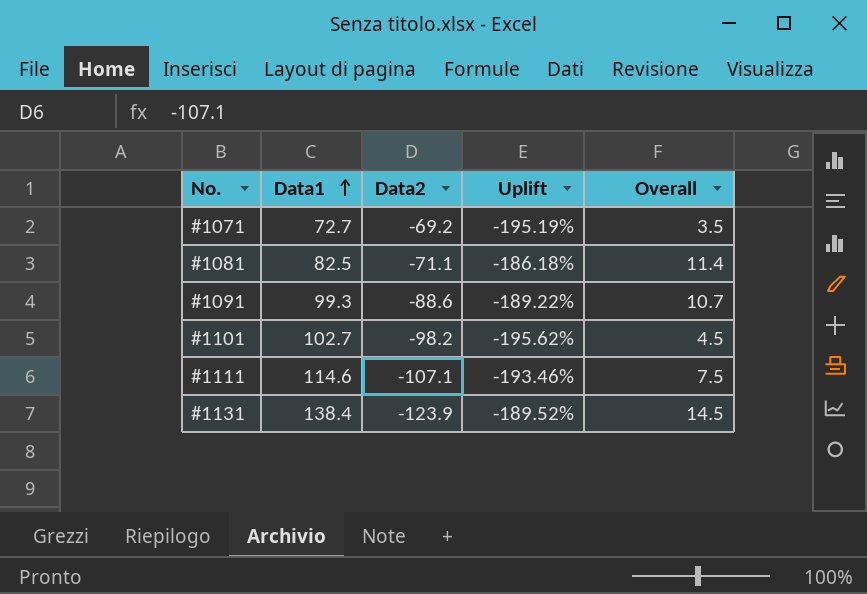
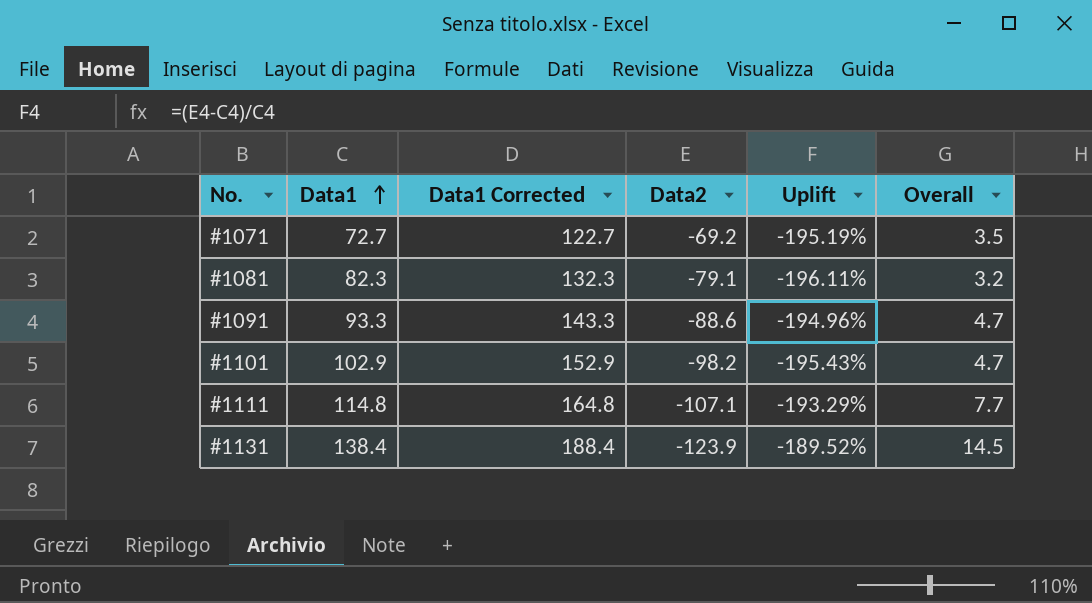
column Data1 Corrected | formula: none -> [Data1] + 50
#1081 | Data1: 82.5 -> 82.3
#1081 | Data2: -71.1 -> -79.1
#1081 | Uplift: -186.18% -> -196.11%
#1081 | Overall: 11.4 -> 3.2
#1091 | Data1: 99.3 -> 93.3
#1091 | Uplift: -189.22% -> -194.96%
#1091 | Overall: 10.7 -> 4.7
#1101 | Data1: 102.7 -> 102.9
#1101 | Uplift: -195.62% -> -195.43%
#1101 | Overall: 4.5 -> 4.7
#1111 | Data1: 114.6 -> 114.8
#1111 | Uplift: -193.46% -> -193.29%
#1111 | Overall: 7.5 -> 7.7

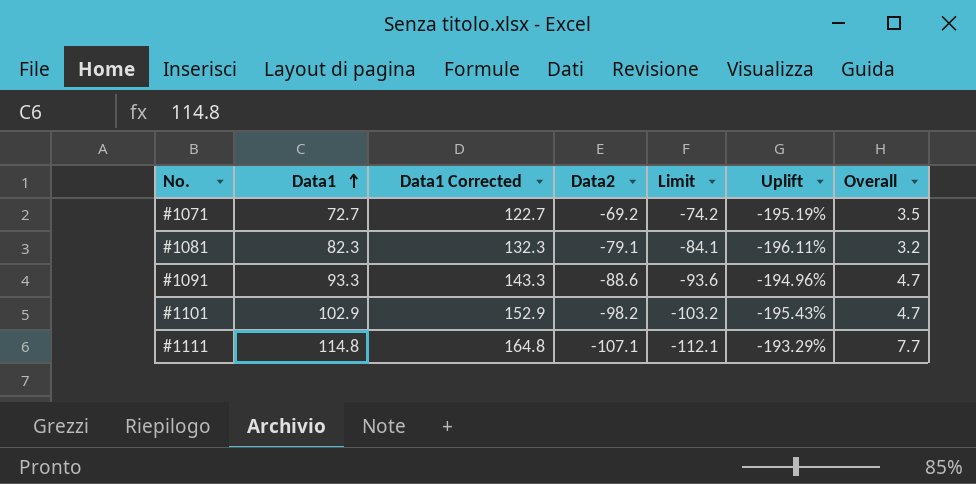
column Limit | formula: none -> [Data2] - 5
row #1131: 138.4 | 188.4 | -123.9 | -189.52% | 14.5 -> none

